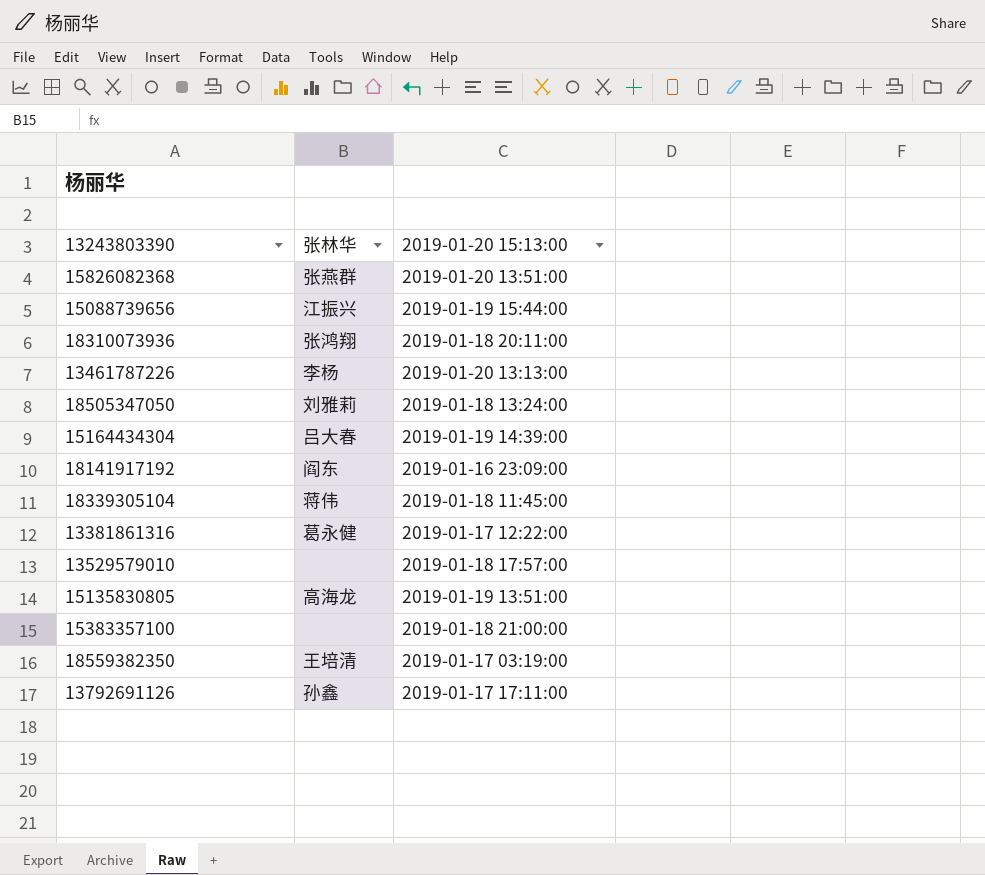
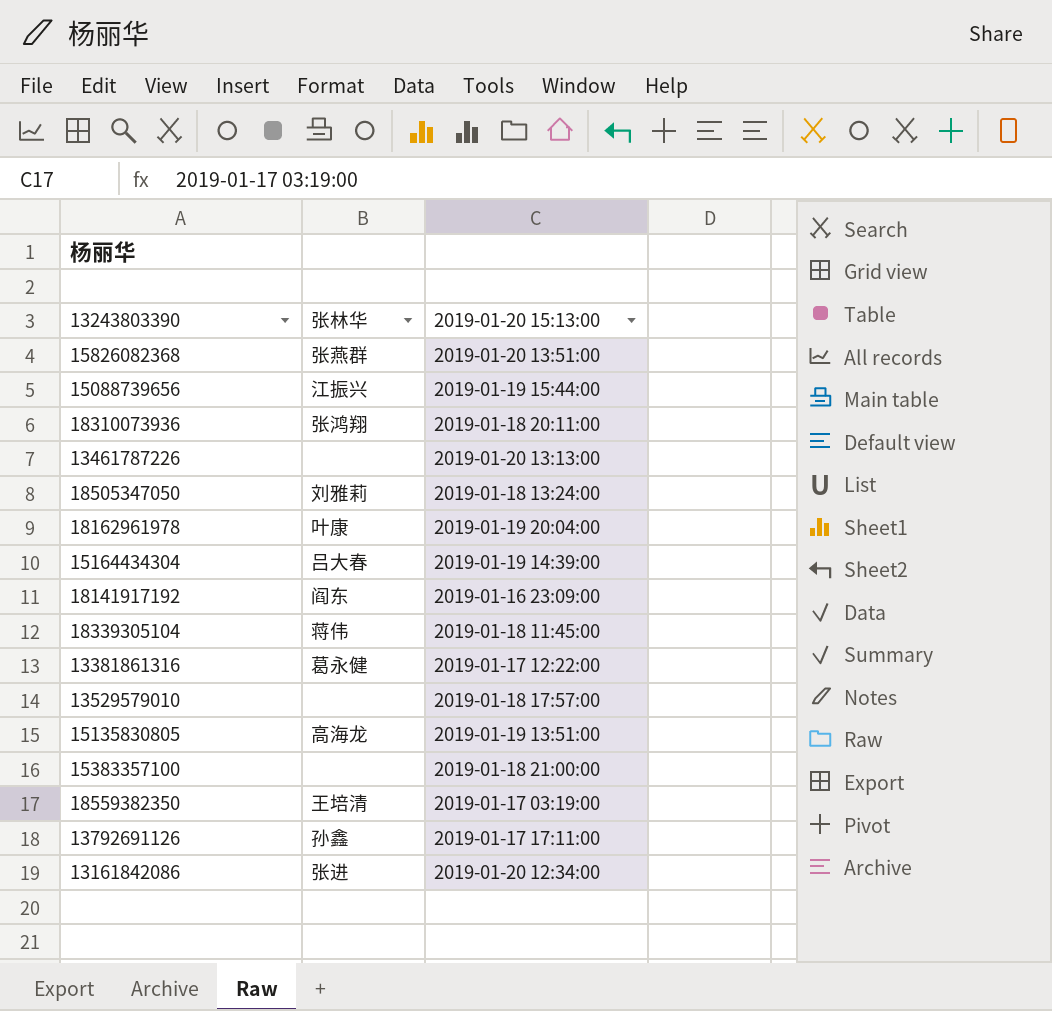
13461787226 | 张林华: 李杨 -> none
row 18162961978: none -> 叶康 | 2019-01-19 20:04:00
row 13161842086: none -> 张进 | 2019-01-20 12:34:00

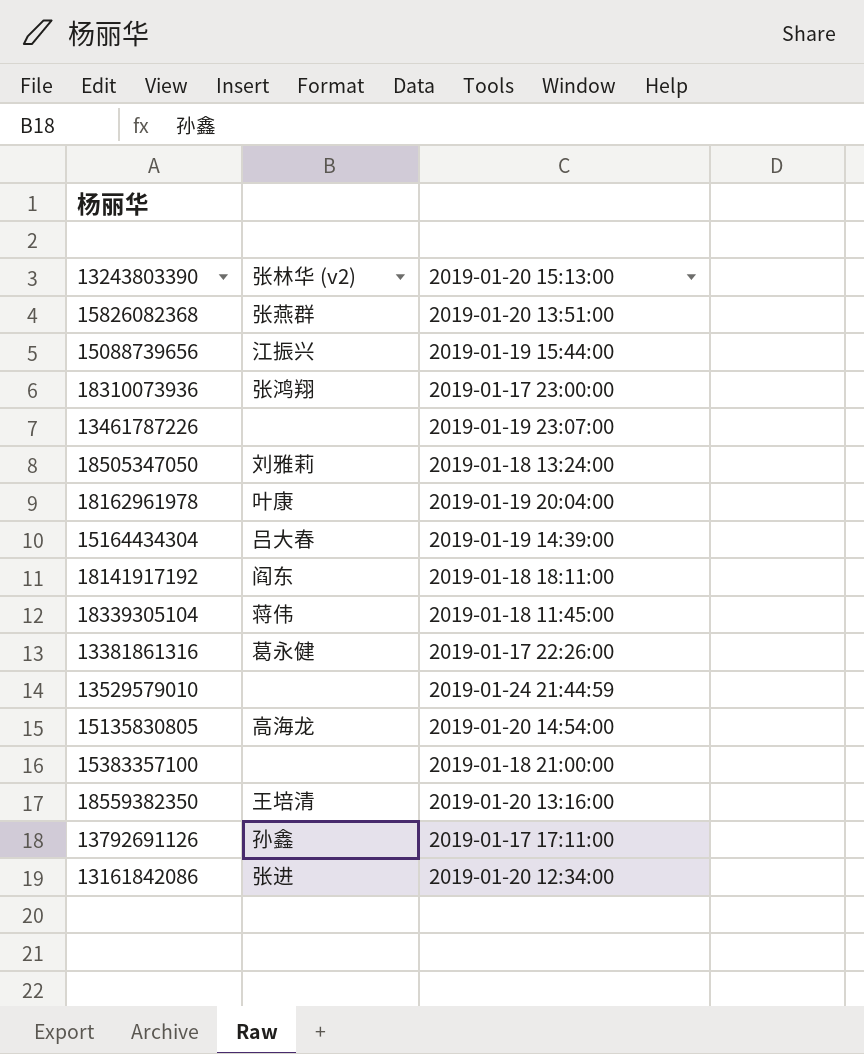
column name: 张林华 -> 张林华 (v2)
18310073936 | 2019-01-20 15:13:00: 2019-01-18 20:11:00 -> 2019-01-17 23:00:00
13461787226 | 2019-01-20 15:13:00: 2019-01-20 13:13:00 -> 2019-01-19 23:07:00
18141917192 | 2019-01-20 15:13:00: 2019-01-16 23:09:00 -> 2019-01-18 18:11:00
13381861316 | 2019-01-20 15:13:00: 2019-01-17 12:22:00 -> 2019-01-17 22:26:00
13529579010 | 2019-01-20 15:13:00: 2019-01-18 17:57:00 -> 2019-01-24 21:44:59
15135830805 | 2019-01-20 15:13:00: 2019-01-19 13:51:00 -> 2019-01-20 14:54:00
18559382350 | 2019-01-20 15:13:00: 2019-01-17 03:19:00 -> 2019-01-20 13:16:00

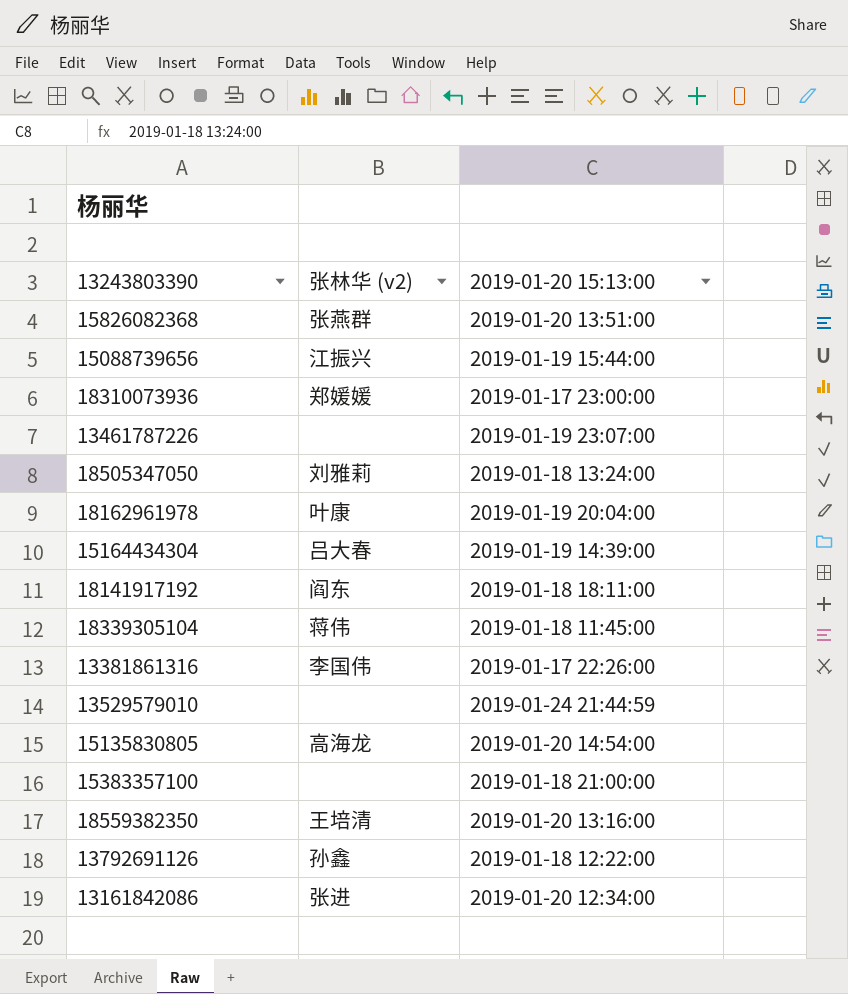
18310073936 | 张林华 (v2): 张鸿翔 -> 郑媛媛
13381861316 | 张林华 (v2): 葛永健 -> 李国伟
13792691126 | 2019-01-20 15:13:00: 2019-01-17 17:11:00 -> 2019-01-18 12:22:00

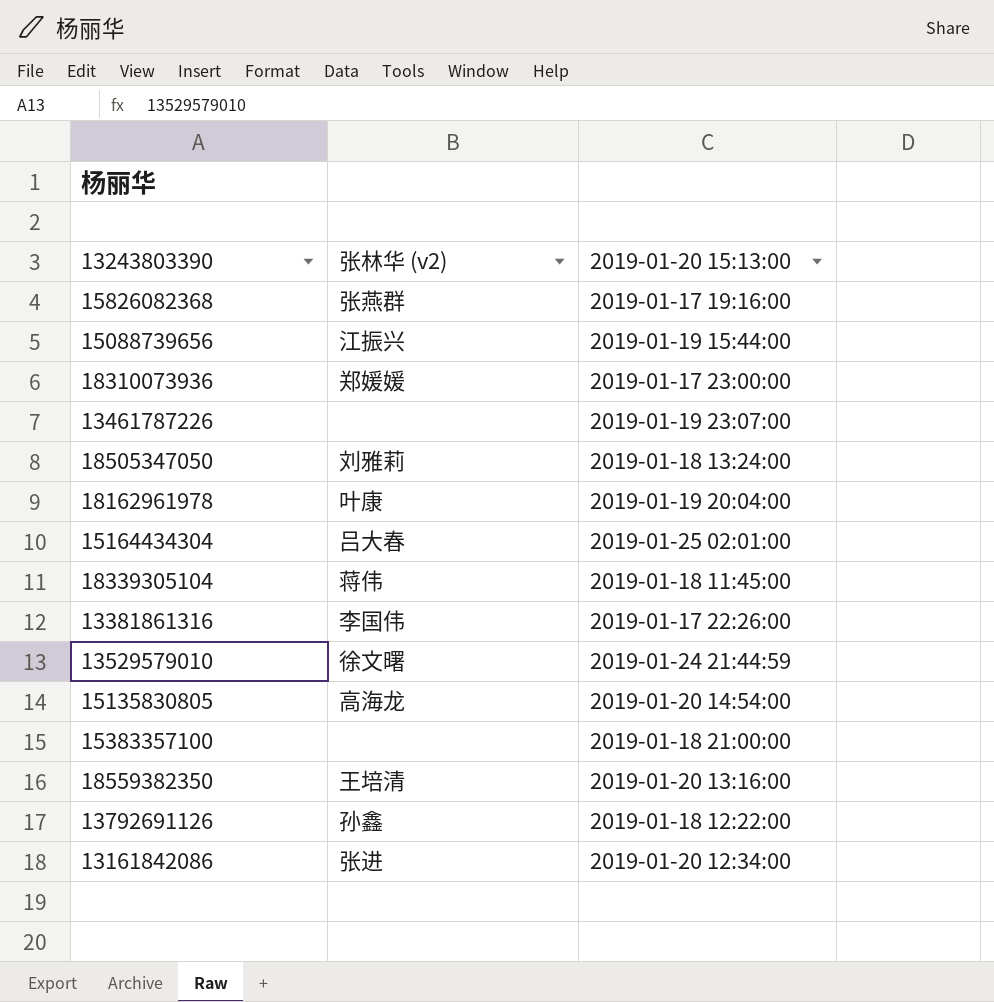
row 18141917192: 阎东 | 2019-01-18 18:11:00 -> none
15826082368 | 2019-01-20 15:13:00: 2019-01-20 13:51:00 -> 2019-01-17 19:16:00
15164434304 | 2019-01-20 15:13:00: 2019-01-19 14:39:00 -> 2019-01-25 02:01:00
13529579010 | 张林华 (v2): none -> 徐文曙

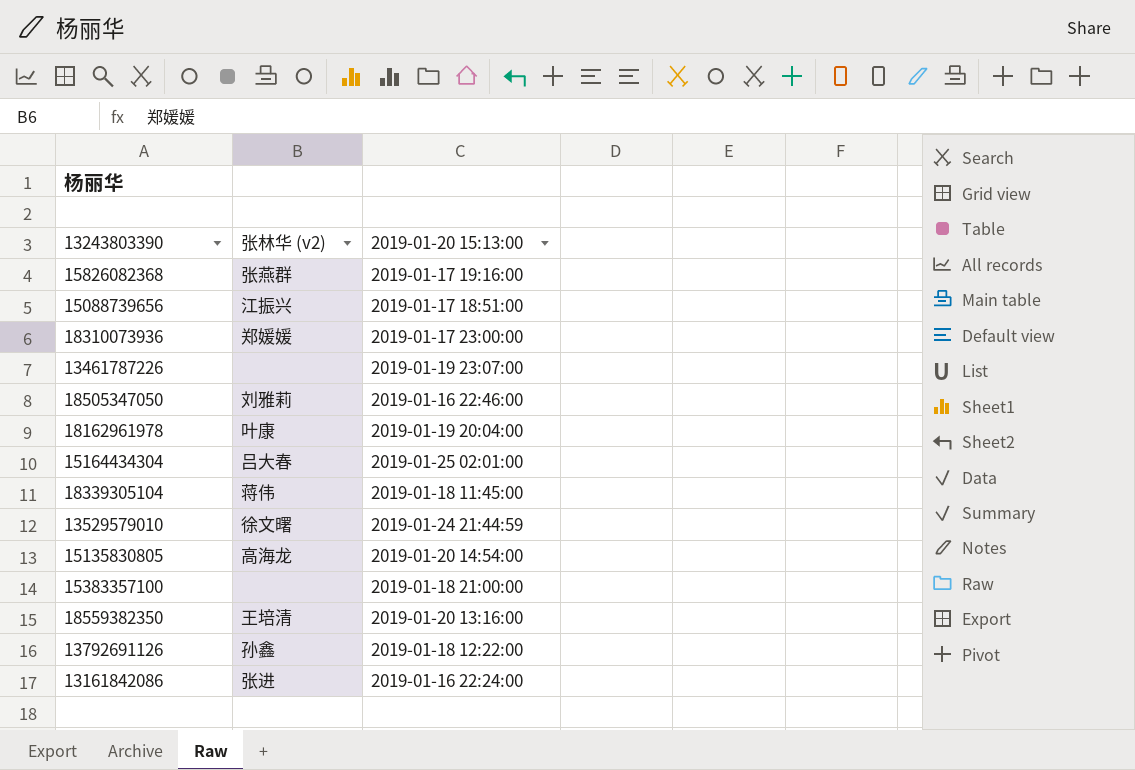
row 13381861316: 李国伟 | 2019-01-17 22:26:00 -> none
15088739656 | 2019-01-20 15:13:00: 2019-01-19 15:44:00 -> 2019-01-17 18:51:00
18505347050 | 2019-01-20 15:13:00: 2019-01-18 13:24:00 -> 2019-01-16 22:46:00
13161842086 | 2019-01-20 15:13:00: 2019-01-20 12:34:00 -> 2019-01-16 22:24:00

